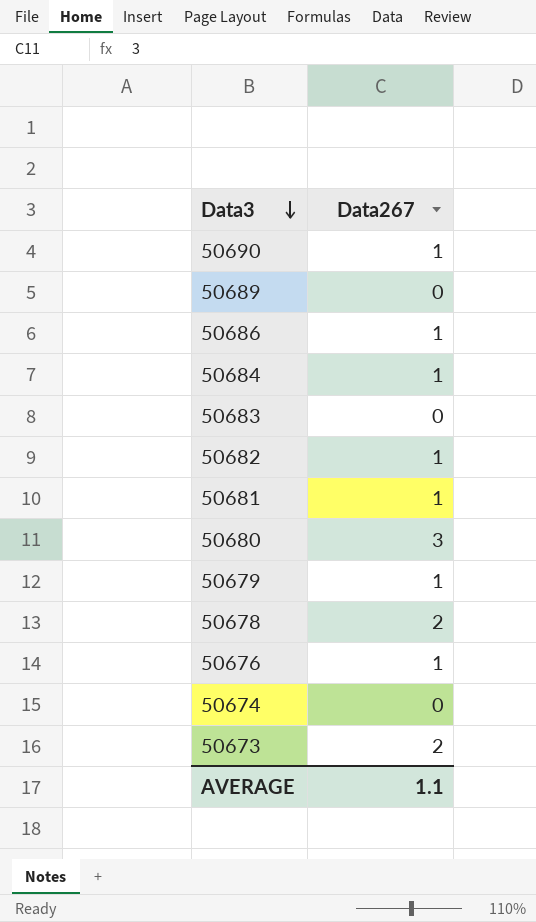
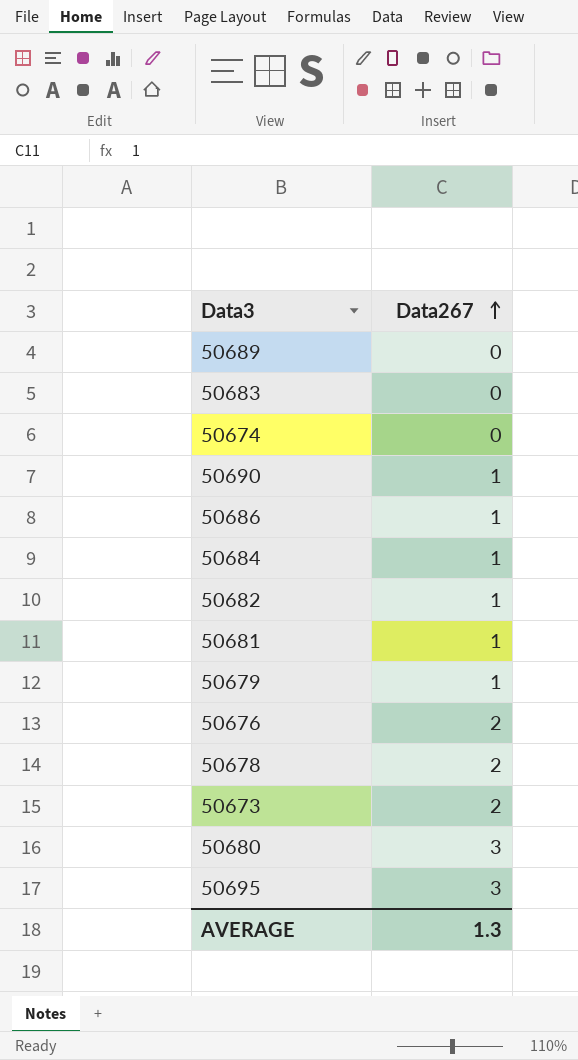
row order: Data3 descending -> Data267 ascending
50676 | Data267: 1 -> 2
row 50695: none -> 3
AVERAGE | Data267: 1.1 -> 1.3

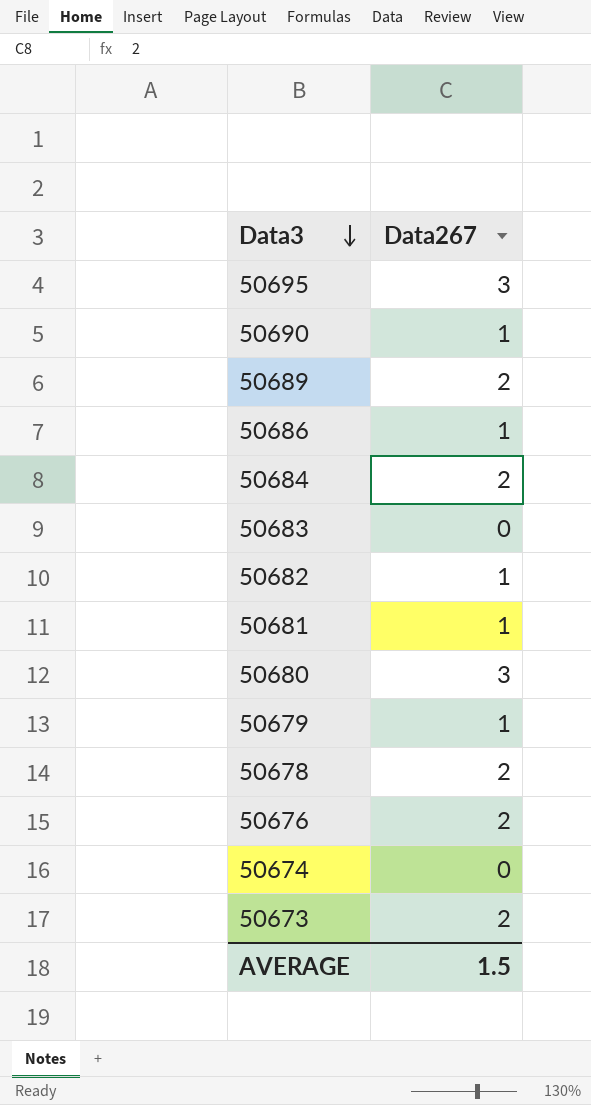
row order: Data267 ascending -> Data3 descending
50689 | Data267: 0 -> 2
50684 | Data267: 1 -> 2
AVERAGE | Data267: 1.3 -> 1.5

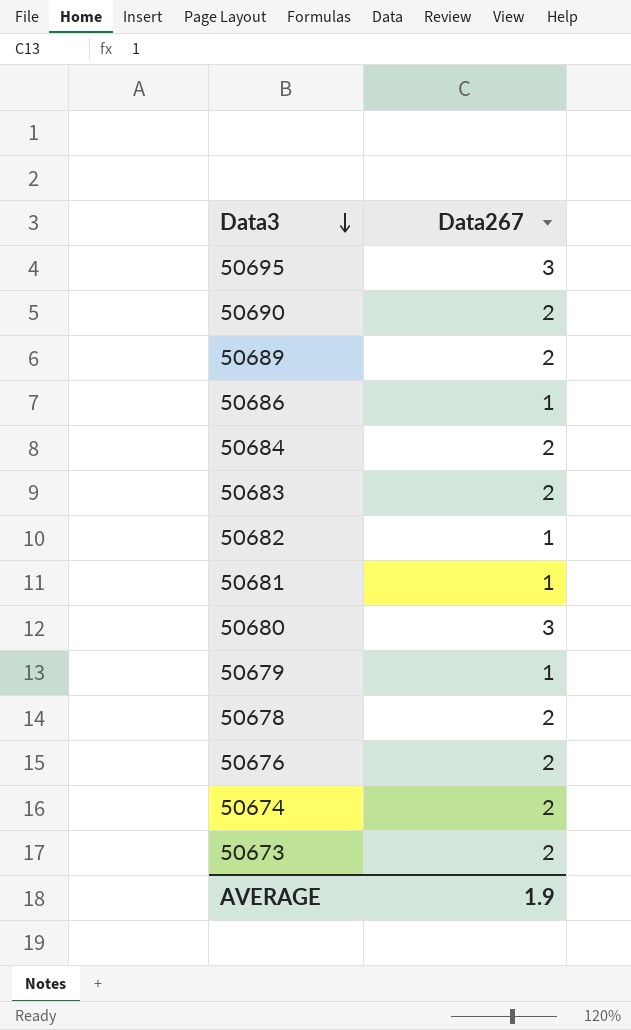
50690 | Data267: 1 -> 2
50683 | Data267: 0 -> 2
50674 | Data267: 0 -> 2
AVERAGE | Data267: 1.5 -> 1.9

